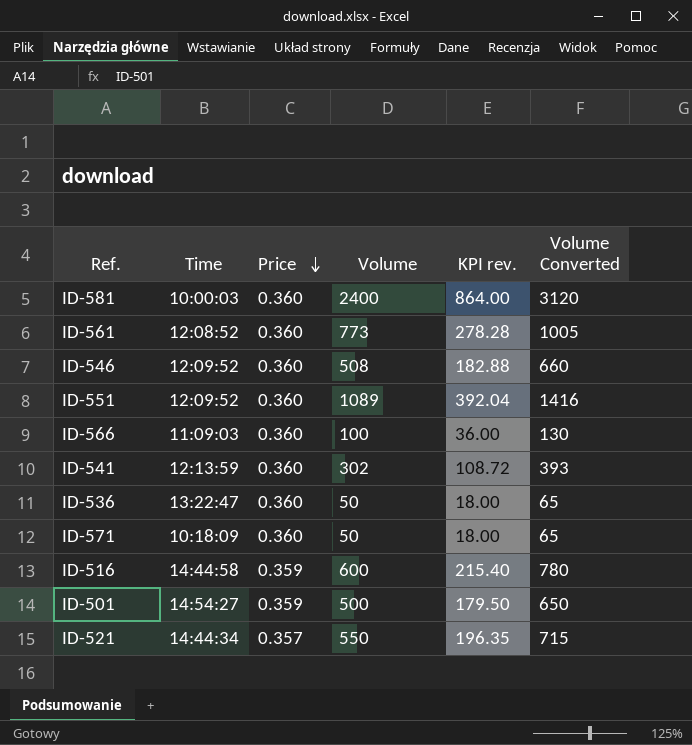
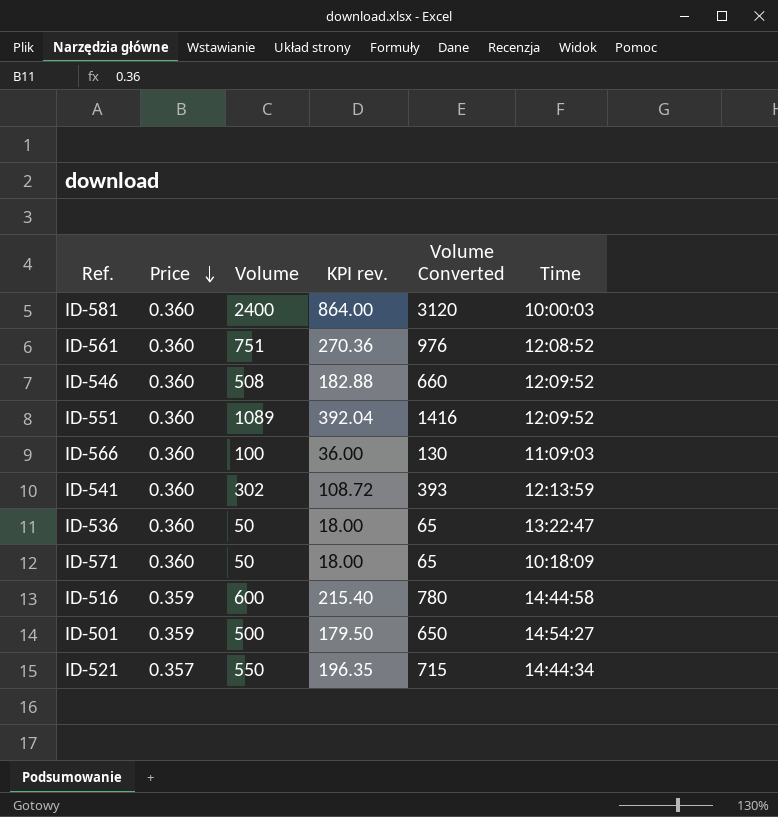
column Time | position: 2 -> 6
ID-561 | Volume: 773 -> 751
ID-561 | KPI rev.: 278.28 -> 270.36
ID-561 | Volume Converted: 1005 -> 976

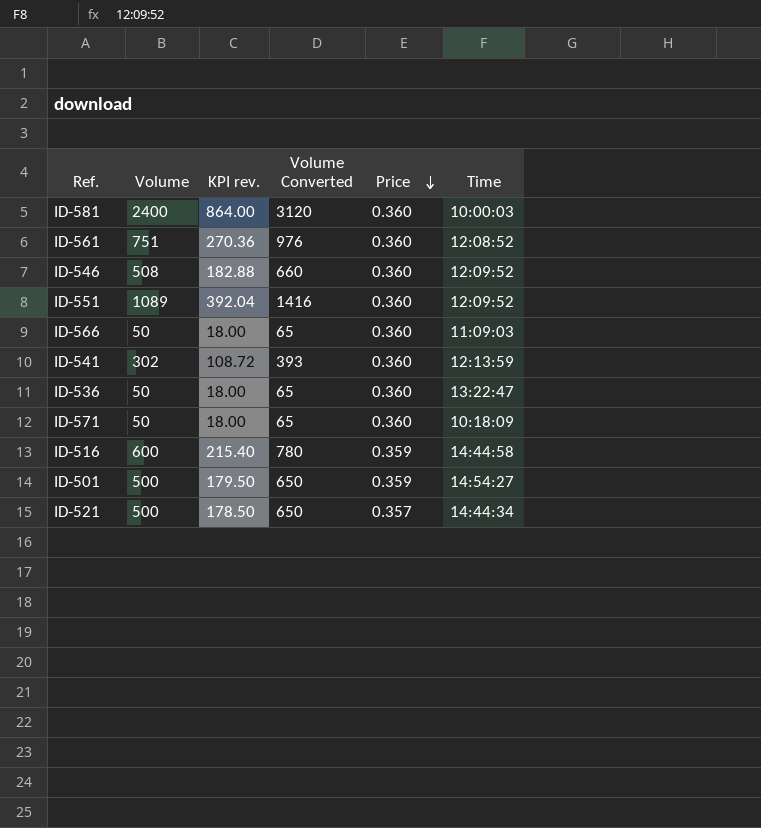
column Price | position: 2 -> 5
ID-566 | Volume: 100 -> 50
ID-566 | KPI rev.: 36.00 -> 18.00
ID-566 | Volume Converted: 130 -> 65
ID-521 | Volume: 550 -> 500
ID-521 | KPI rev.: 196.35 -> 178.50
ID-521 | Volume Converted: 715 -> 650

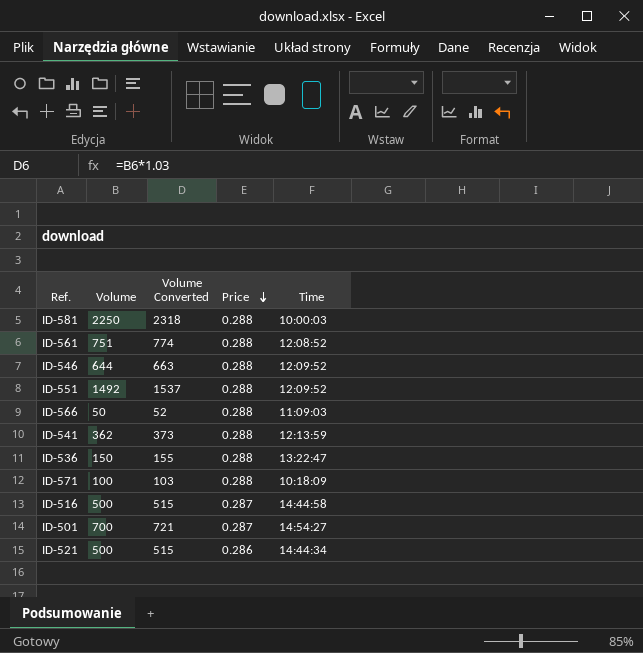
column KPI rev. | formula: [Volume] * [Price] -> none
column Volume Converted | formula: [Volume] * 1.3 -> [Volume] * 1.03
ID-581 | Volume: 2400 -> 2250
ID-581 | Price: 0.360 -> 0.288
ID-561 | Price: 0.360 -> 0.288
ID-546 | Volume: 508 -> 644
ID-546 | Price: 0.360 -> 0.288
ID-551 | Volume: 1089 -> 1492
ID-551 | Price: 0.360 -> 0.288
ID-566 | Price: 0.360 -> 0.288
ID-541 | Volume: 302 -> 362
ID-541 | Price: 0.360 -> 0.288
ID-536 | Volume: 50 -> 150
ID-536 | Price: 0.360 -> 0.288
ID-571 | Volume: 50 -> 100
ID-571 | Price: 0.360 -> 0.288
ID-516 | Volume: 600 -> 500
ID-516 | Price: 0.359 -> 0.287
ID-501 | Volume: 500 -> 700
ID-501 | Price: 0.359 -> 0.287
ID-521 | Price: 0.357 -> 0.286

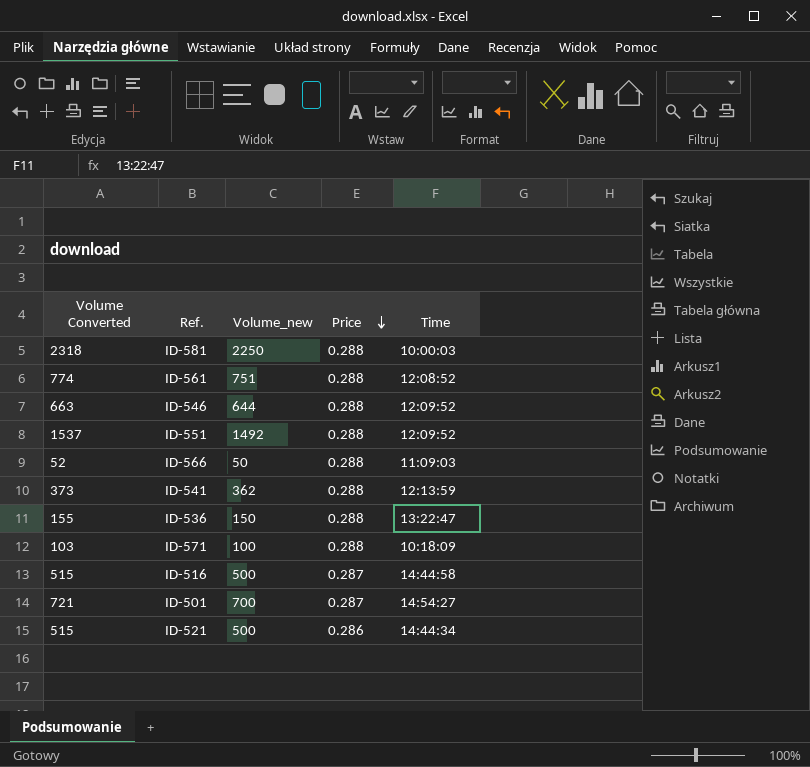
column Volume Converted | position: 3 -> 1
column name: Volume -> Volume_new

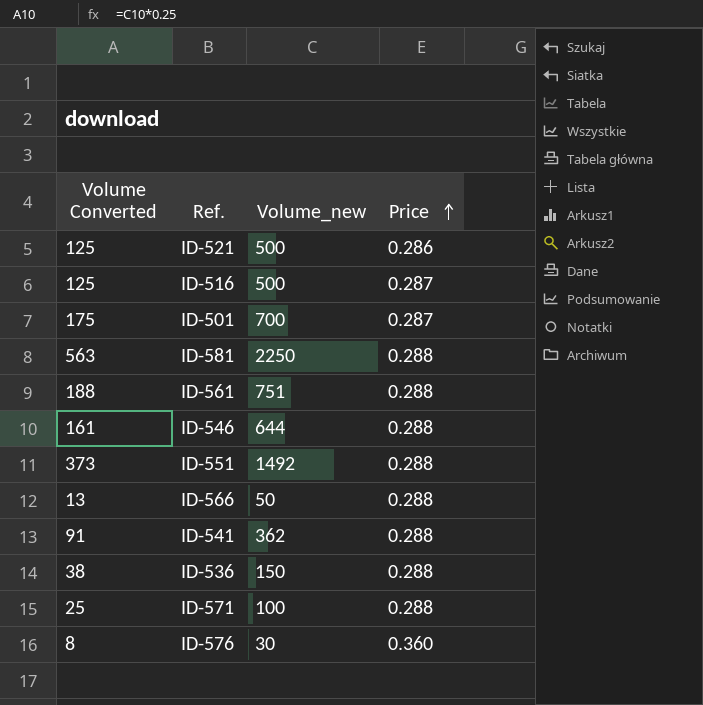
row order: Price descending -> Price ascending
column Time | position: 5 -> none
column Volume Converted | formula: [Volume_new] * 1.03 -> [Volume_new] * 0.25
row ID-576: none -> 8 | 30 | 0.360

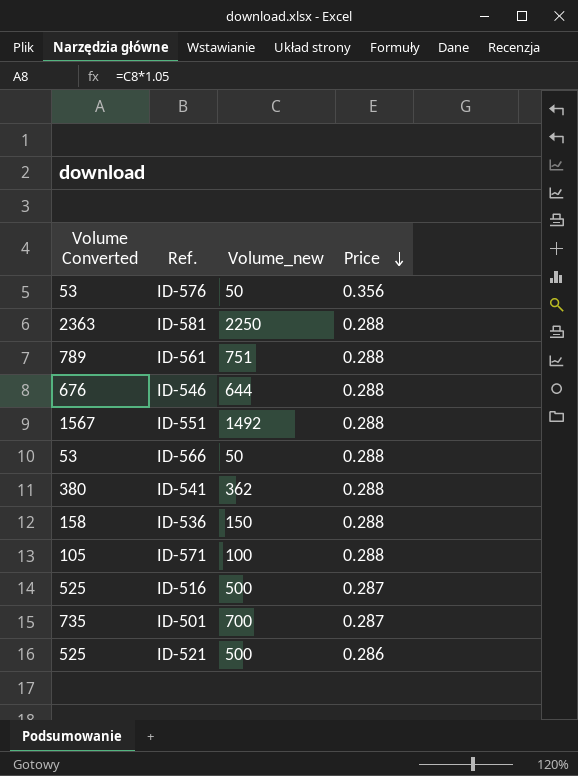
row order: Price ascending -> Price descending
column Volume Converted | formula: [Volume_new] * 0.25 -> [Volume_new] * 1.05
ID-576 | Volume_new: 30 -> 50
ID-576 | Price: 0.360 -> 0.356

